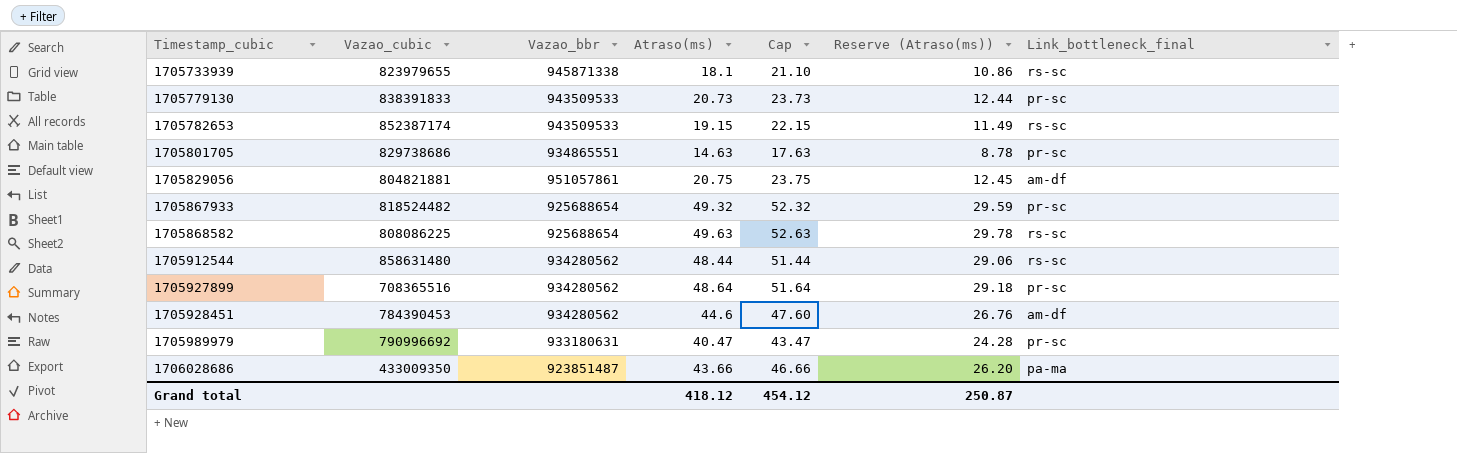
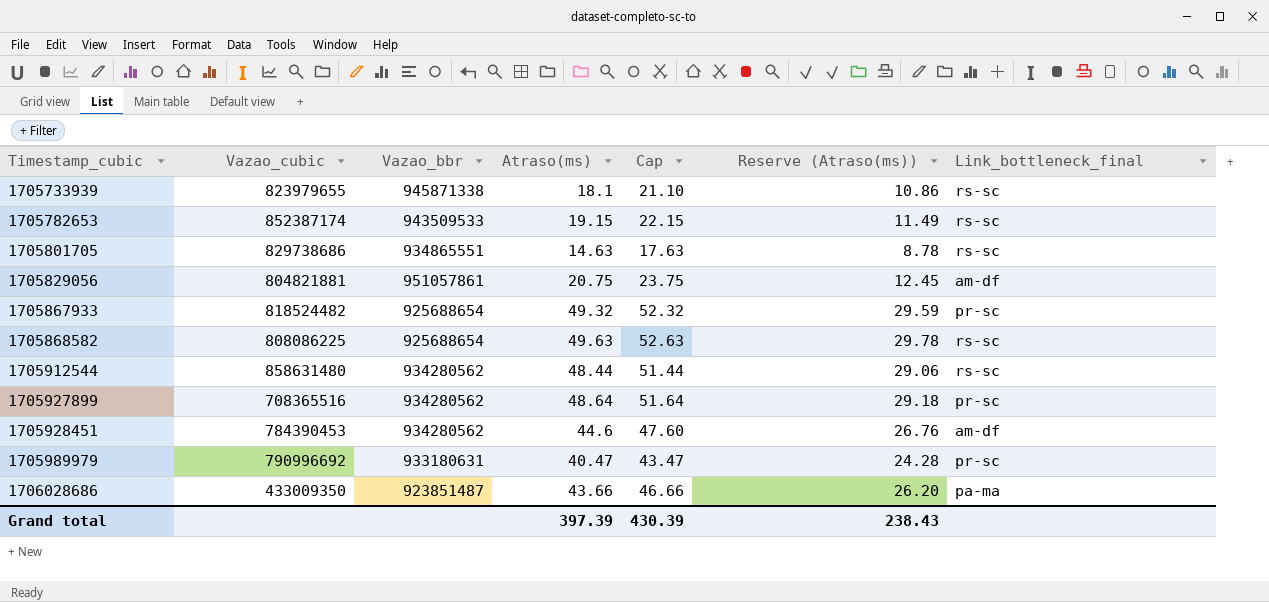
row 1705779130: 838391833 | 943509533 | 20.73 | 23.73 | 12.44 | pr-sc -> none
1705801705 | Link_bottleneck_final: pr-sc -> rs-sc
Grand total | Atraso(ms): 418.12 -> 397.39
Grand total | Cap: 454.12 -> 430.39
Grand total | Reserve (Atraso(ms)): 250.87 -> 238.43

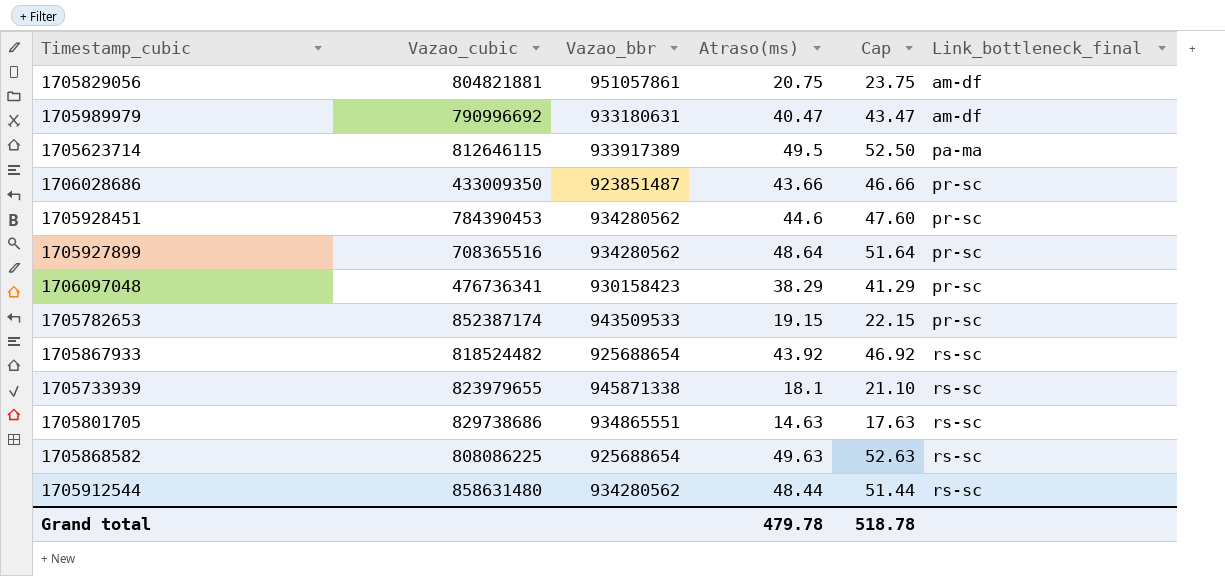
row order: Timestamp_cubic ascending -> Link_bottleneck_final ascending
column Reserve (Atraso(ms)) | formula: [Atraso(ms)] * 0.6 -> none
1705989979 | Link_bottleneck_final: pr-sc -> am-df
row 1705623714: none -> 812646115 | 933917389 | 49.5 | 52.50 | pa-ma
1706028686 | Link_bottleneck_final: pa-ma -> pr-sc
1705928451 | Link_bottleneck_final: am-df -> pr-sc
row 1706097048: none -> 476736341 | 930158423 | 38.29 | 41.29 | pr-sc
1705782653 | Link_bottleneck_final: rs-sc -> pr-sc
1705867933 | Atraso(ms): 49.32 -> 43.92
1705867933 | Cap: 52.32 -> 46.92
1705867933 | Link_bottleneck_final: pr-sc -> rs-sc
Grand total | Atraso(ms): 397.39 -> 479.78
Grand total | Cap: 430.39 -> 518.78

